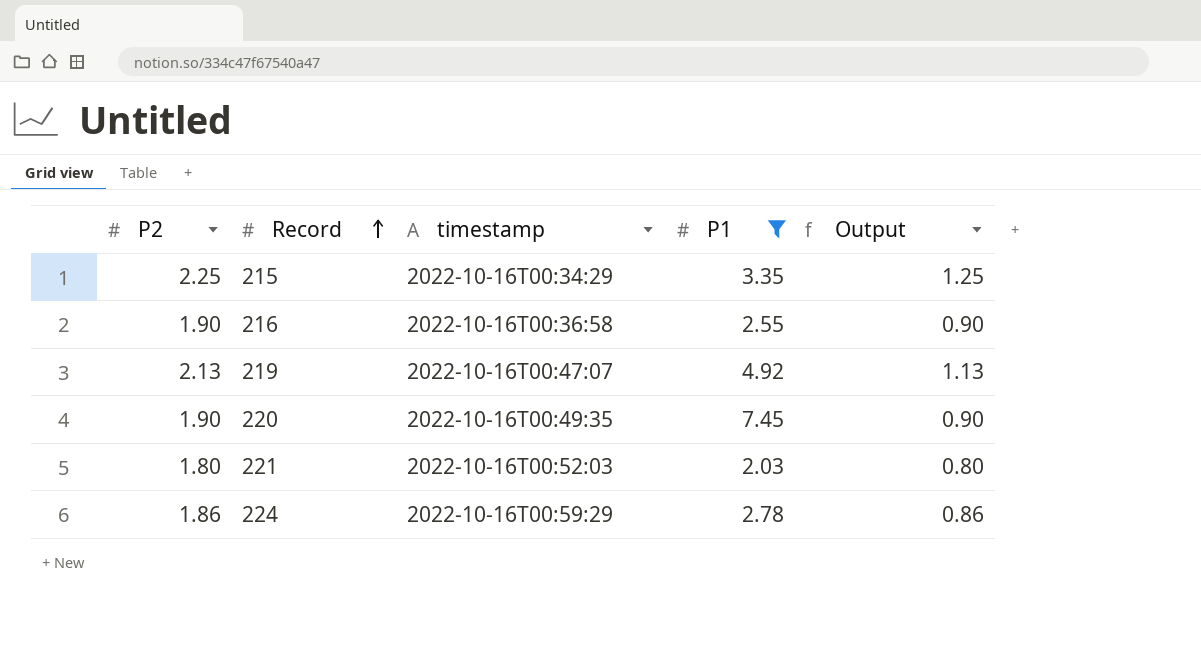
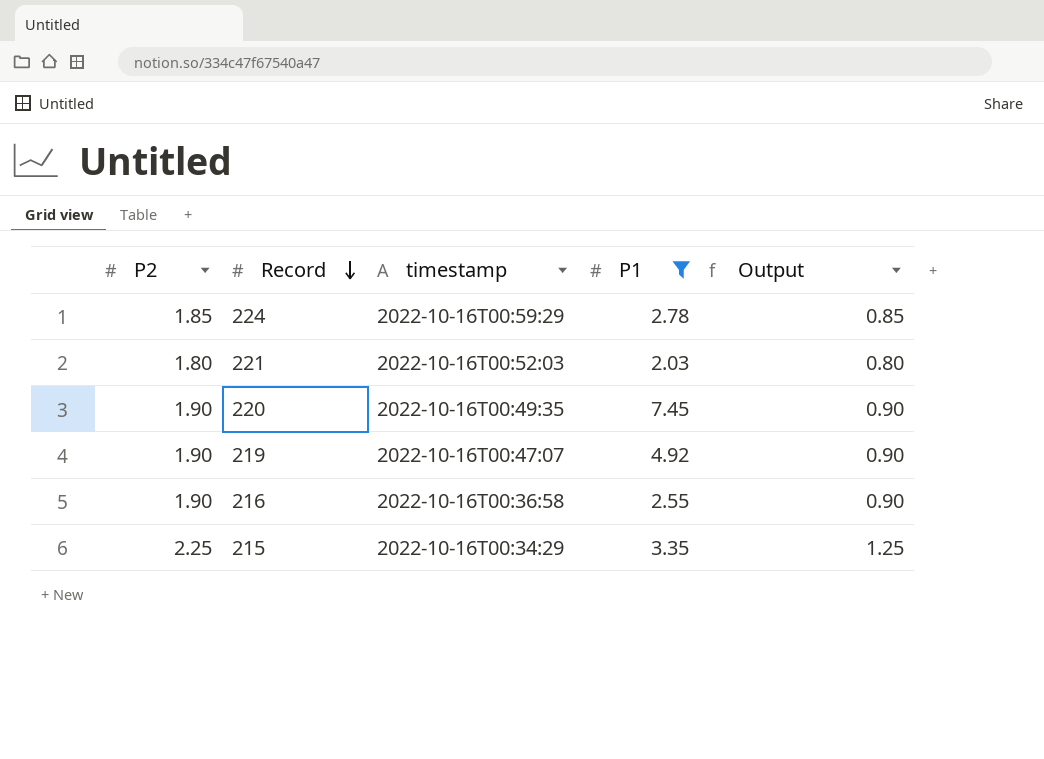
row order: Record ascending -> Record descending
224 | P2: 1.86 -> 1.85
224 | Output: 0.86 -> 0.85
219 | P2: 2.13 -> 1.90
219 | Output: 1.13 -> 0.90

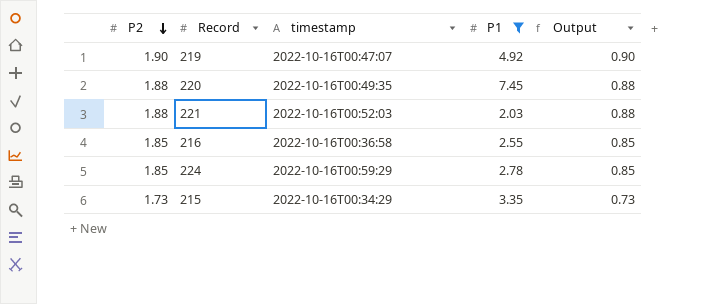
row order: Record descending -> P2 descending
220 | P2: 1.90 -> 1.88
220 | Output: 0.90 -> 0.88
221 | P2: 1.80 -> 1.88
221 | Output: 0.80 -> 0.88
216 | P2: 1.90 -> 1.85
216 | Output: 0.90 -> 0.85
215 | P2: 2.25 -> 1.73
215 | Output: 1.25 -> 0.73

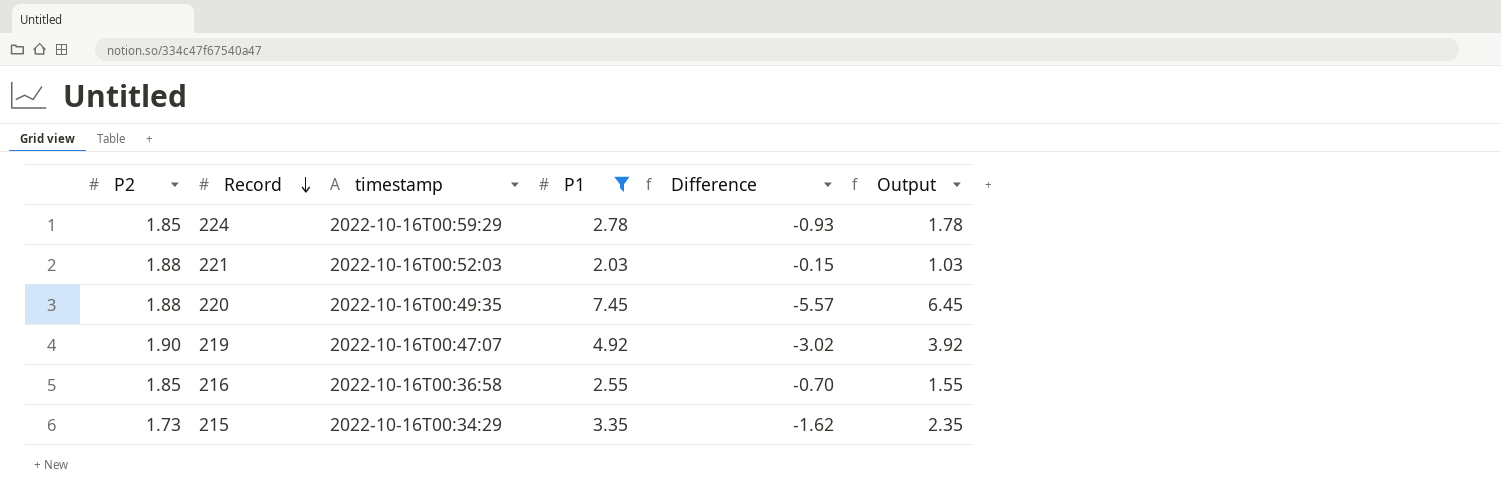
row order: P2 descending -> Record descending
column Difference | formula: none -> [P2] - [P1]
column Output | formula: [P2] - 1 -> [P1] - 1

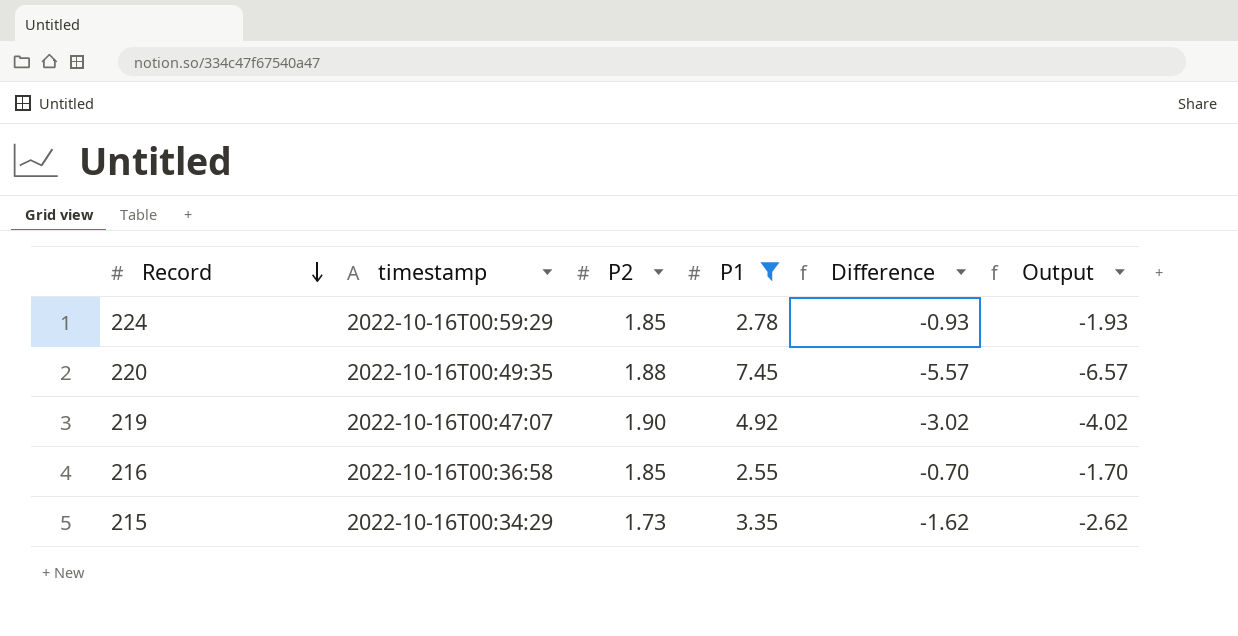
column P2 | position: 1 -> 3
column Output | formula: [P1] - 1 -> [Difference] - 1
row 221: 1.88 | 2022-10-16T00:52:03 | 2.03 | -0.15 | 1.03 -> none

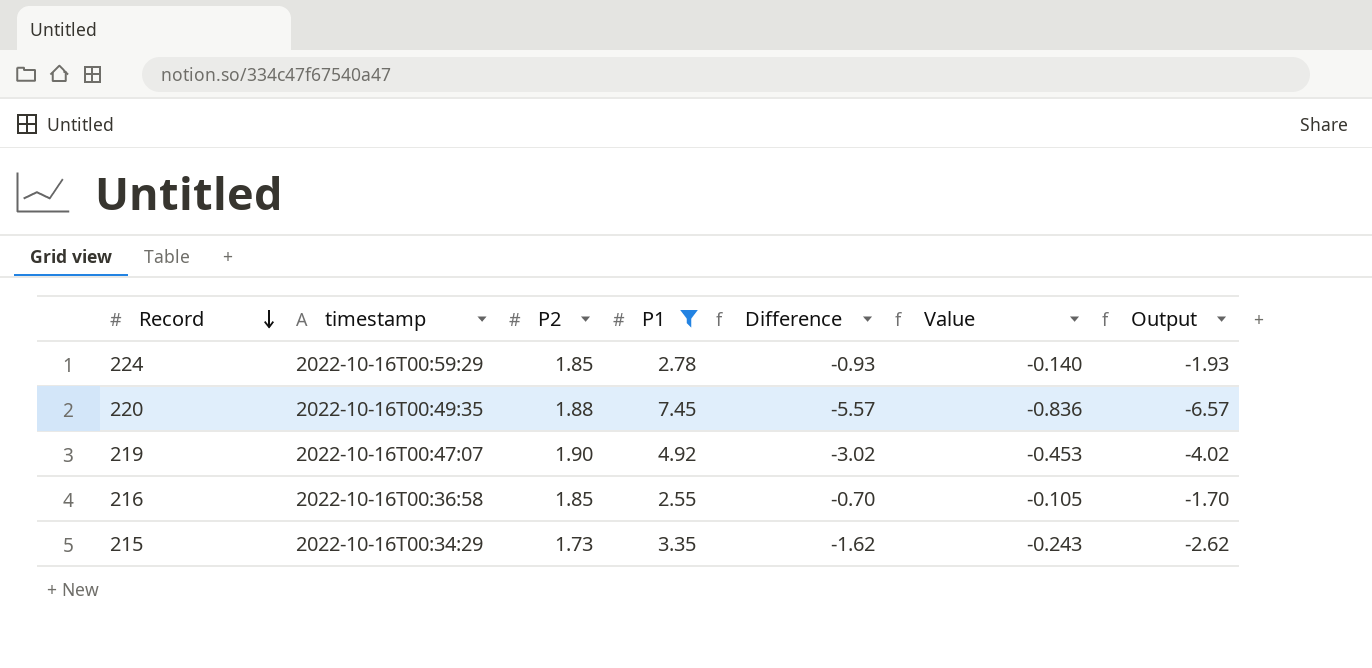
column Value | formula: none -> [Difference] * 0.15

